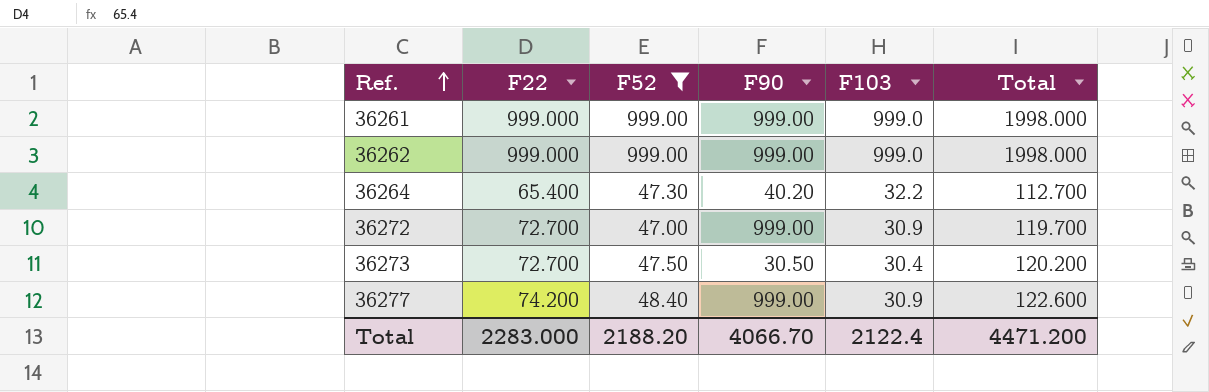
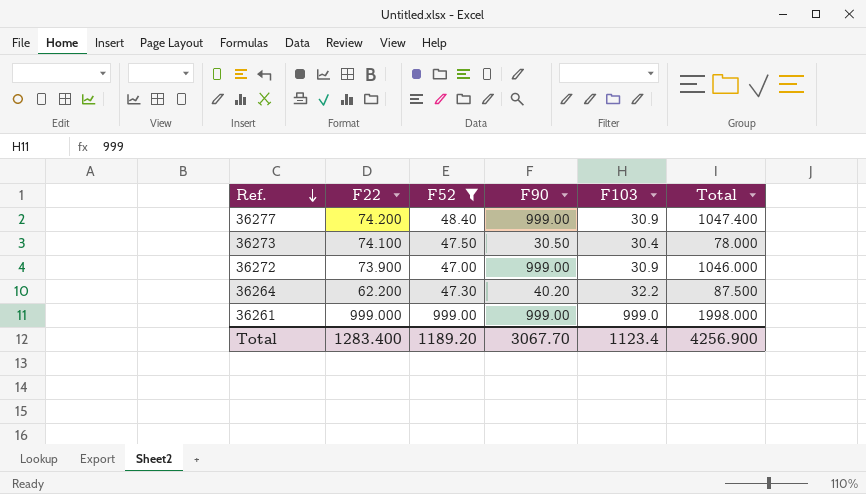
row order: Ref. ascending -> Ref. descending
column Total | formula: [F22] + [F52] -> [F52] + [F90]
row 36262: 999.000 | 999.00 | 999.00 | 999.0 | 1998.000 -> none
36273 | F22: 72.700 -> 74.100
36272 | F22: 72.700 -> 73.900
36264 | F22: 65.400 -> 62.200
Total | F22: 2283.000 -> 1283.400
Total | F52: 2188.20 -> 1189.20
Total | F90: 4066.70 -> 3067.70
Total | F103: 2122.4 -> 1123.4
Total | Total: 4471.200 -> 4256.900

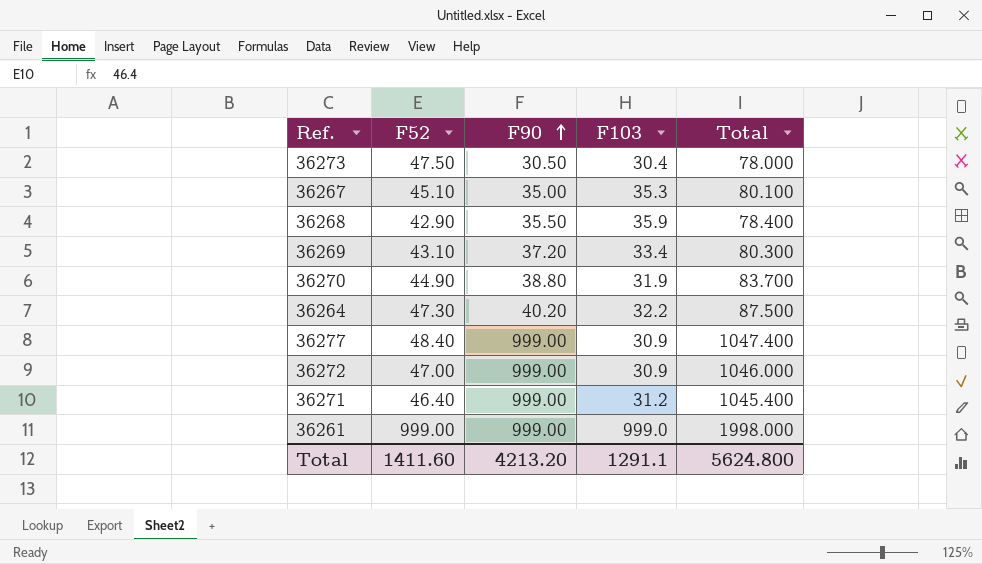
filter: F52 >= 47.00 -> none
row order: Ref. descending -> F90 ascending
column F22 | position: 2 -> none
Total | F52: 1189.20 -> 1411.60
Total | F90: 3067.70 -> 4213.20
Total | F103: 1123.4 -> 1291.1
Total | Total: 4256.900 -> 5624.800

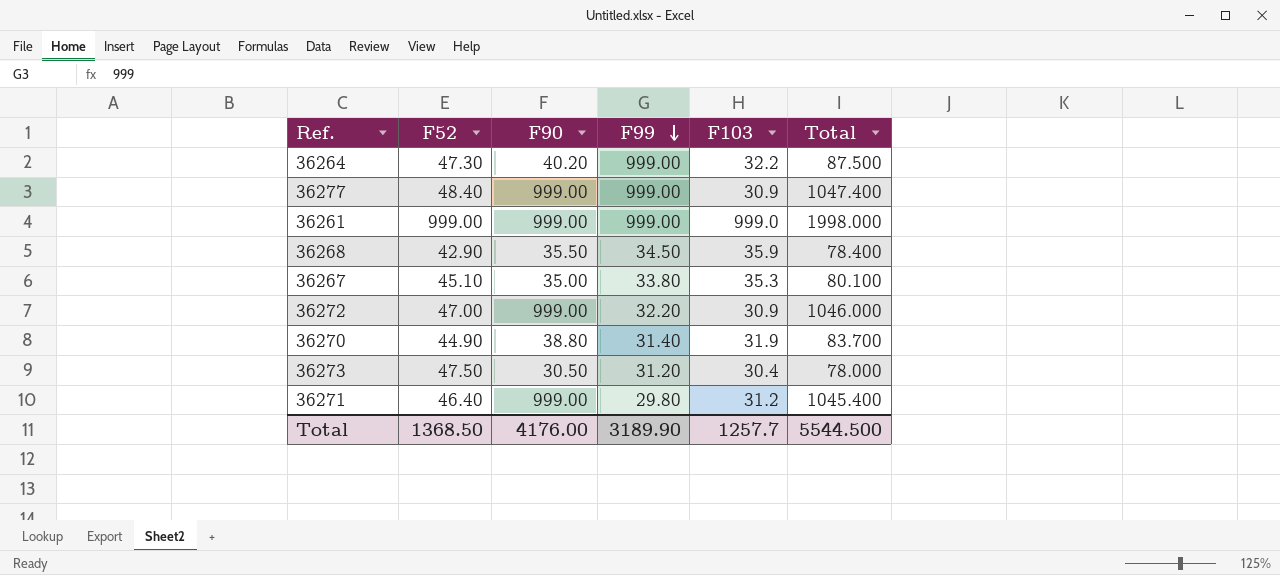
row order: F90 ascending -> F99 descending
column F99 | position: none -> 4
row 36269: 43.10 | 37.20 | 33.4 | 80.300 -> none
Total | F52: 1411.60 -> 1368.50
Total | F90: 4213.20 -> 4176.00
Total | F103: 1291.1 -> 1257.7
Total | Total: 5624.800 -> 5544.500

